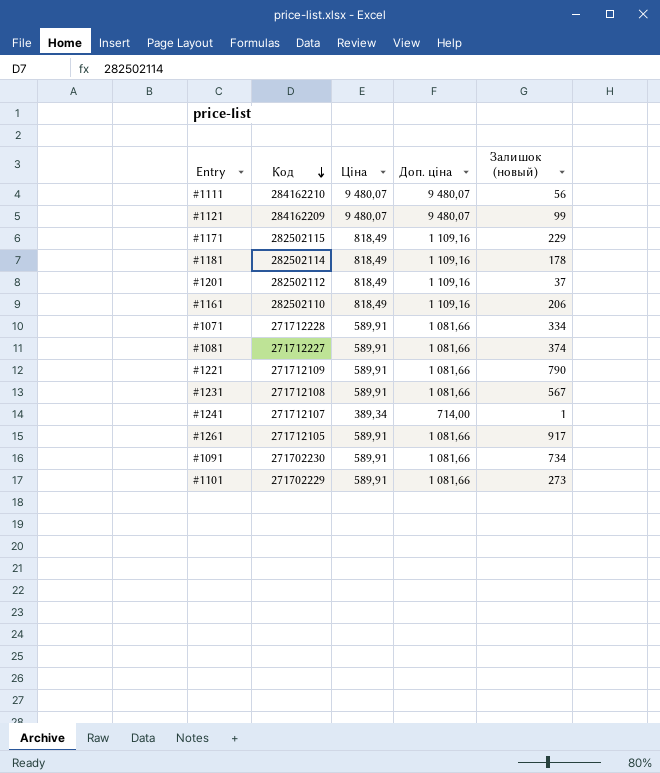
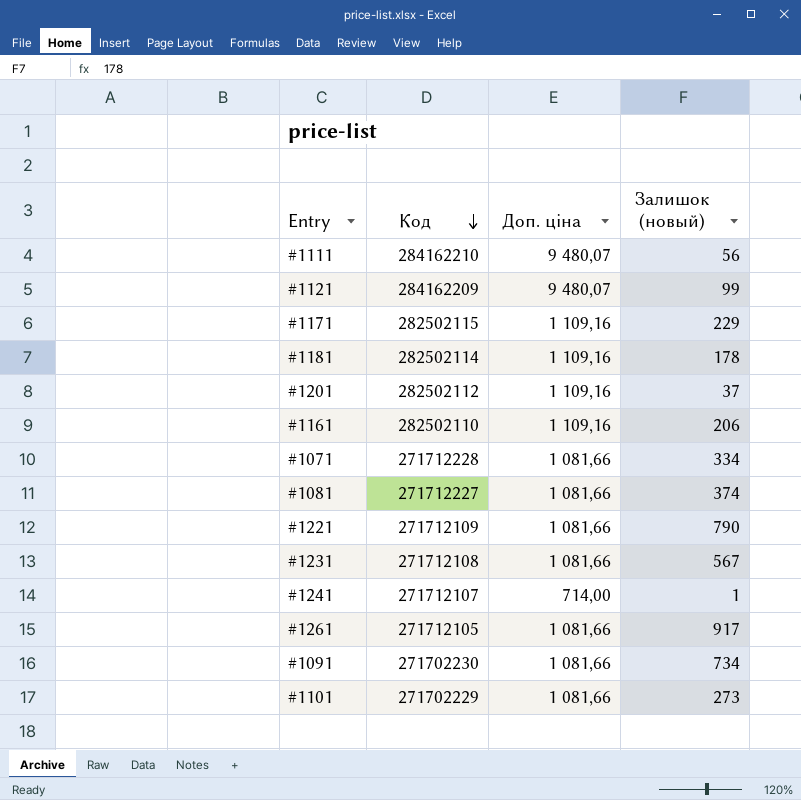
column Ціна | position: 3 -> none

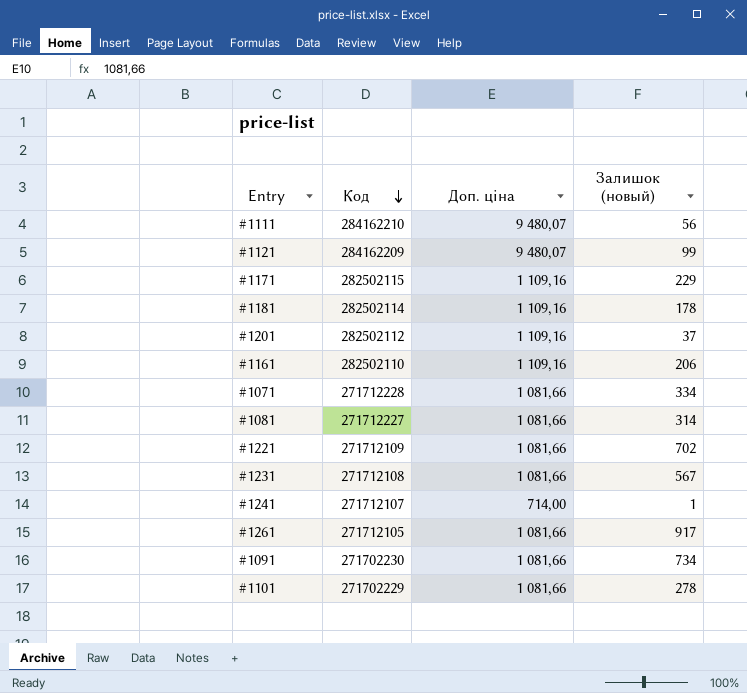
#1081 | Залишок (новый): 374 -> 314
#1221 | Залишок (новый): 790 -> 702
#1101 | Залишок (новый): 273 -> 278

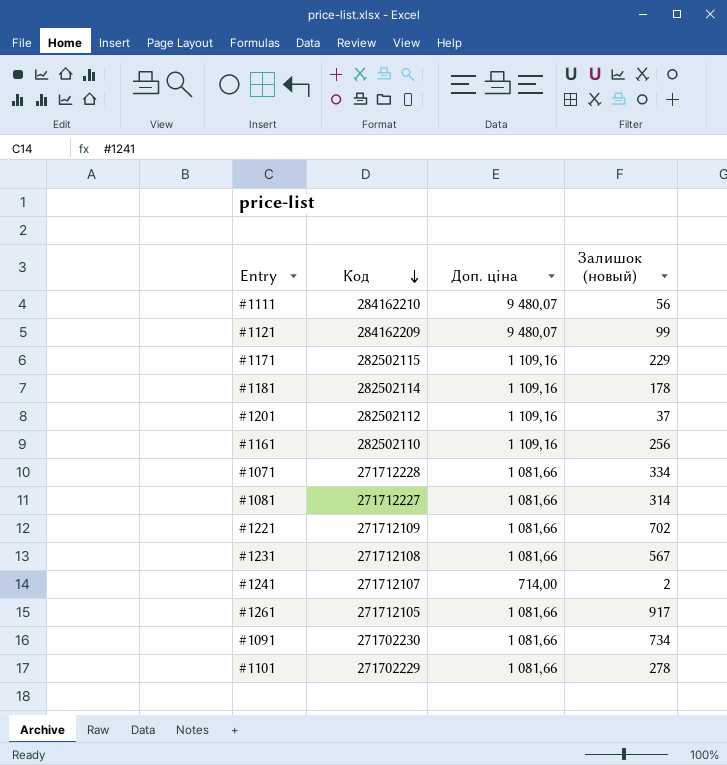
#1161 | Залишок (новый): 206 -> 256
#1241 | Залишок (новый): 1 -> 2

